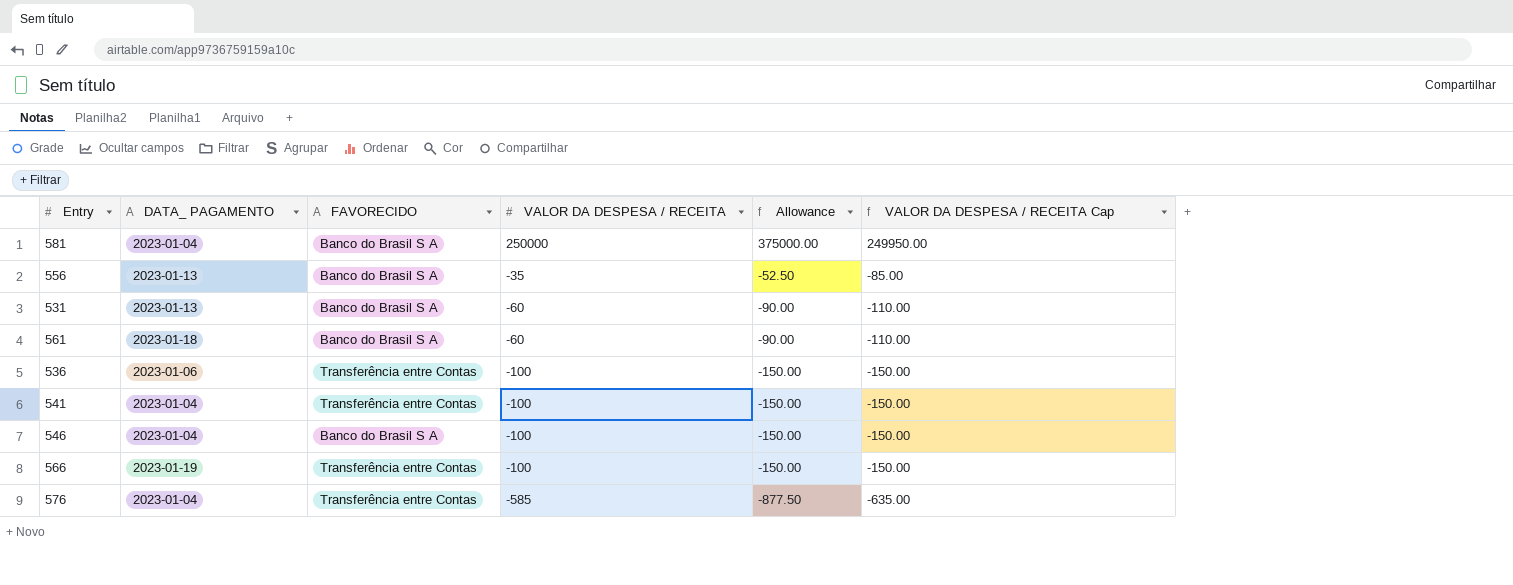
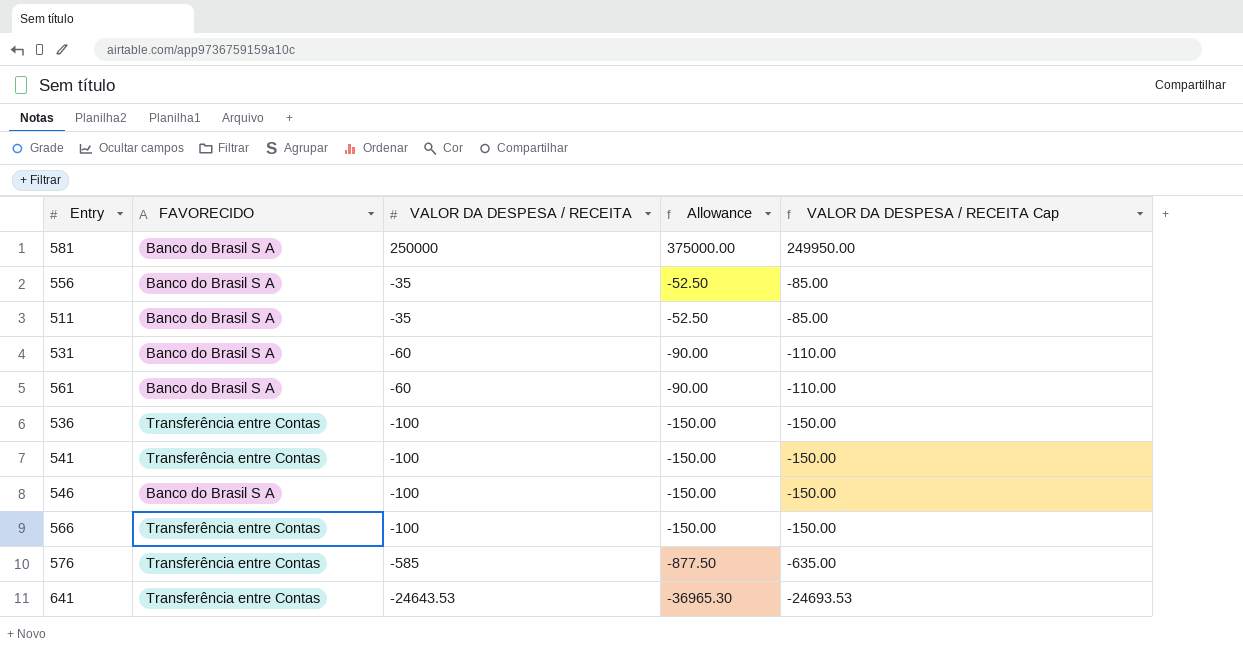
column DATA_ PAGAMENTO | position: 2 -> none
row 511: none -> Banco do Brasil S A | -35 | -52.50 | -85.00
row 641: none -> Transferência entre Contas | -24643.53 | -36965.30 | -24693.53

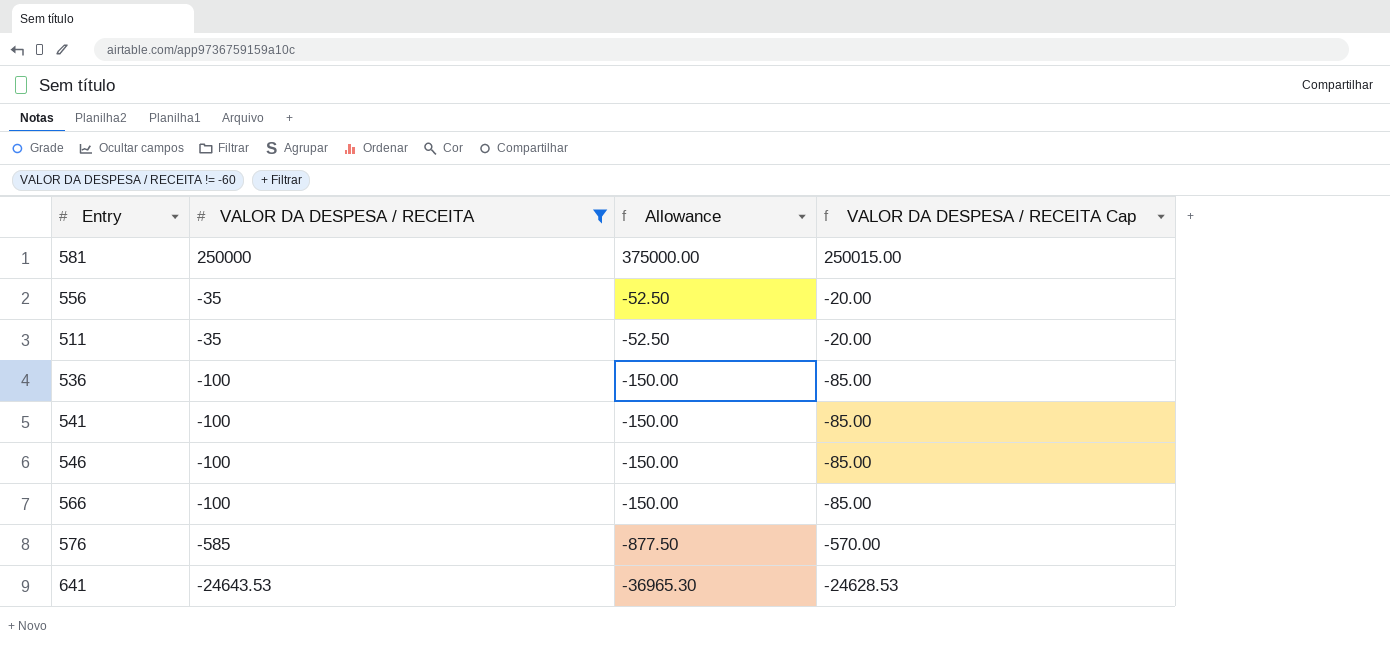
filter: none -> VALOR DA DESPESA / RECEITA != -60
column FAVORECIDO | position: 2 -> none
column VALOR DA DESPESA / RECEITA Cap | formula: [VALOR DA DESPESA / RECEITA] - 50 -> [VALOR DA DESPESA / RECEITA] + 15

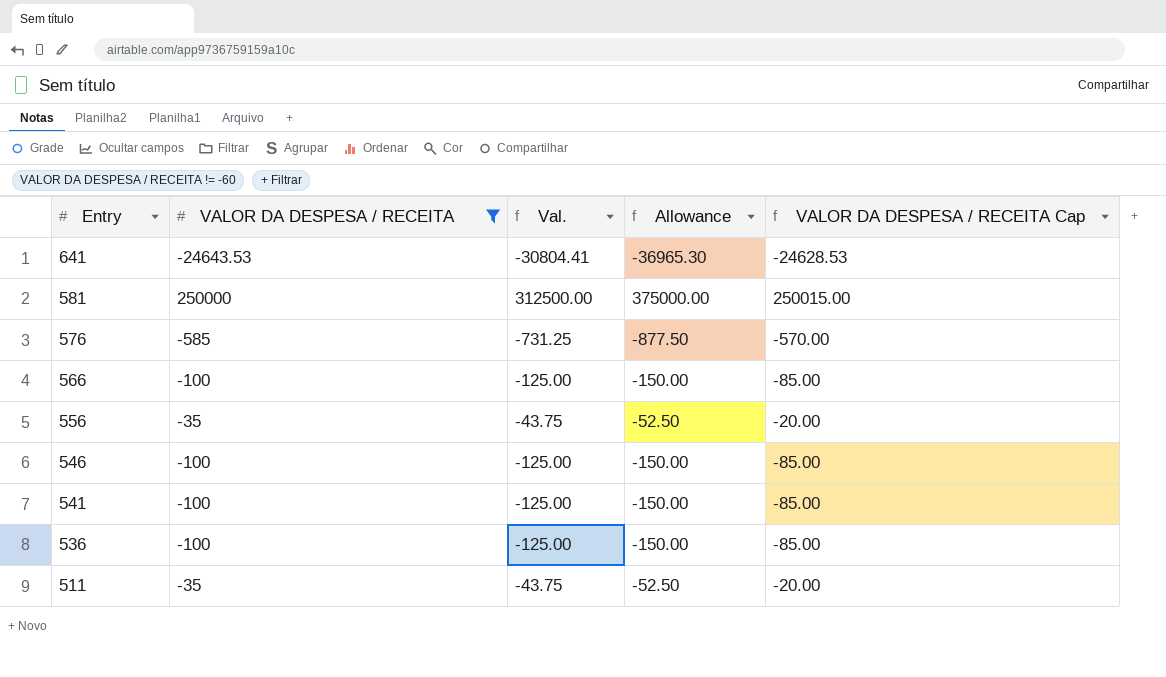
row order: VALOR DA DESPESA / RECEITA descending -> Entry descending
column Val. | formula: none -> [VALOR DA DESPESA / RECEITA] * 1.25

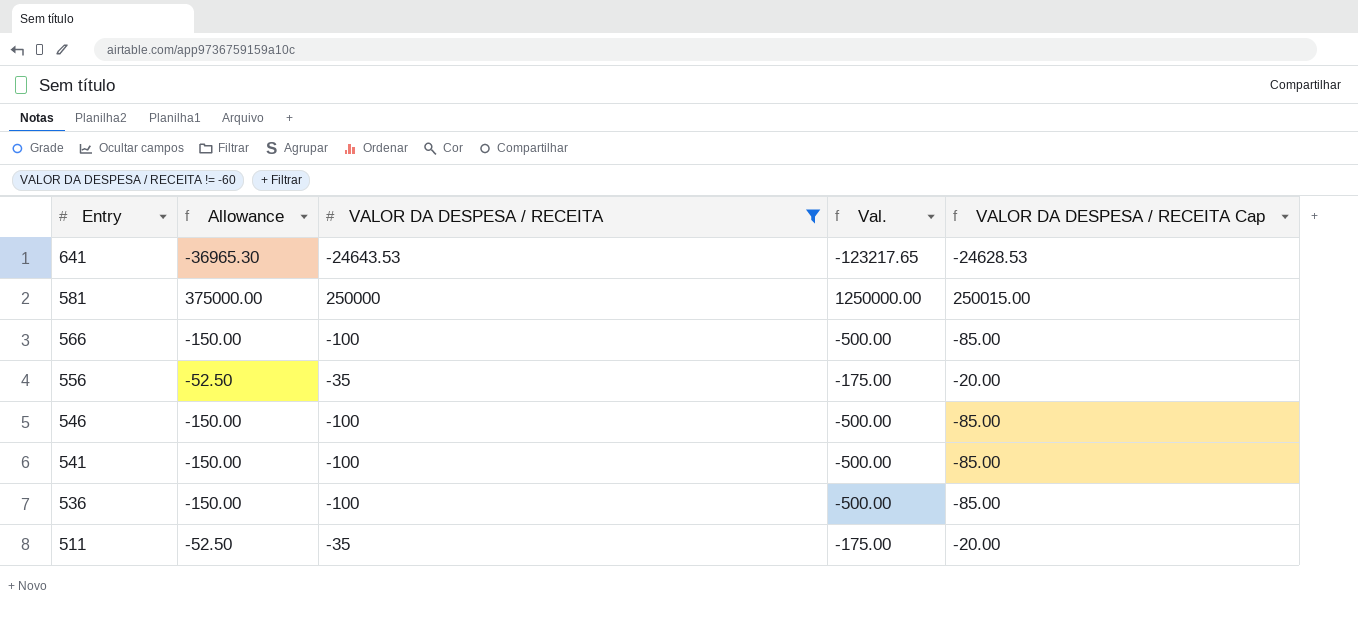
column Allowance | position: 4 -> 2
column Val. | formula: [VALOR DA DESPESA / RECEITA] * 1.25 -> [VALOR DA DESPESA / RECEITA] * 5
row 576: -585 | -731.25 | -877.50 | -570.00 -> none

